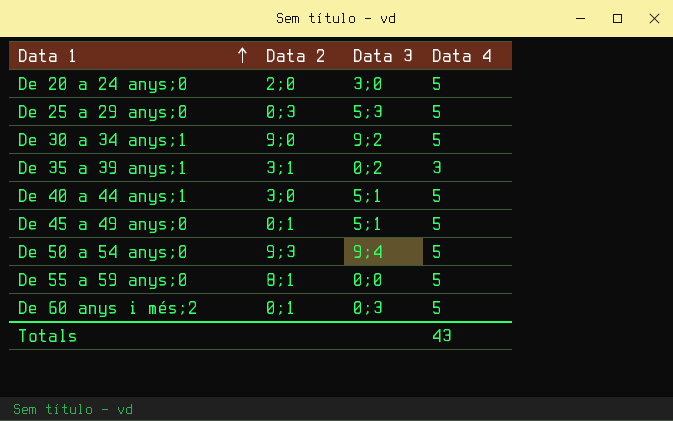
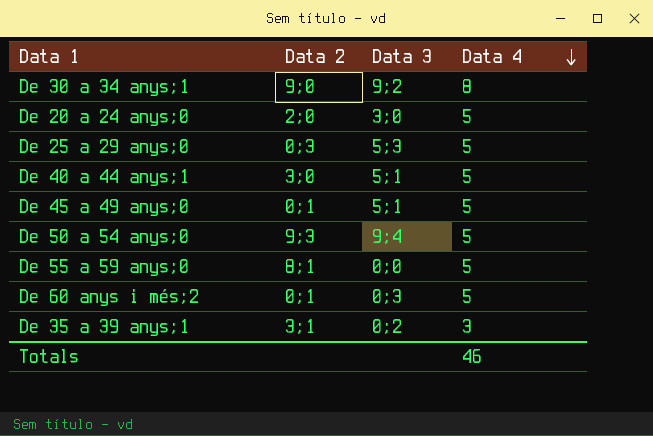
row order: Data 1 ascending -> Data 4 descending
De 30 a 34 anys;1 | Data 4: 5 -> 8
Totals | Data 4: 43 -> 46

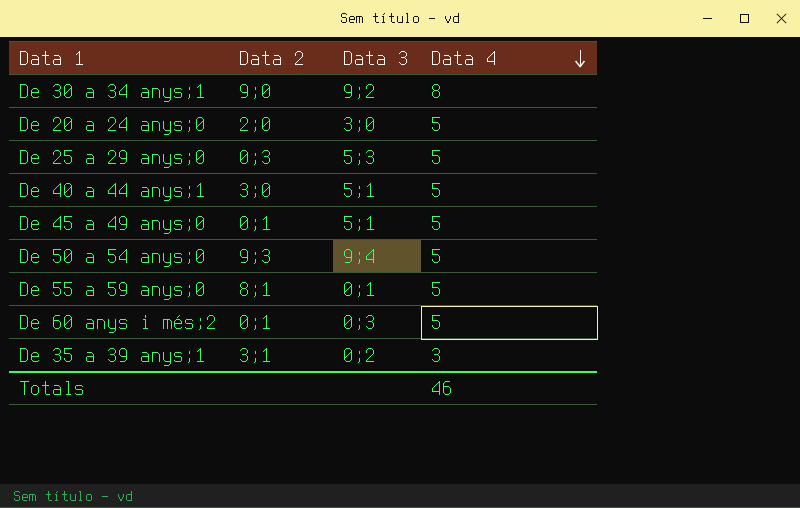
De 55 a 59 anys;0 | Data 3: 0;0 -> 0;1

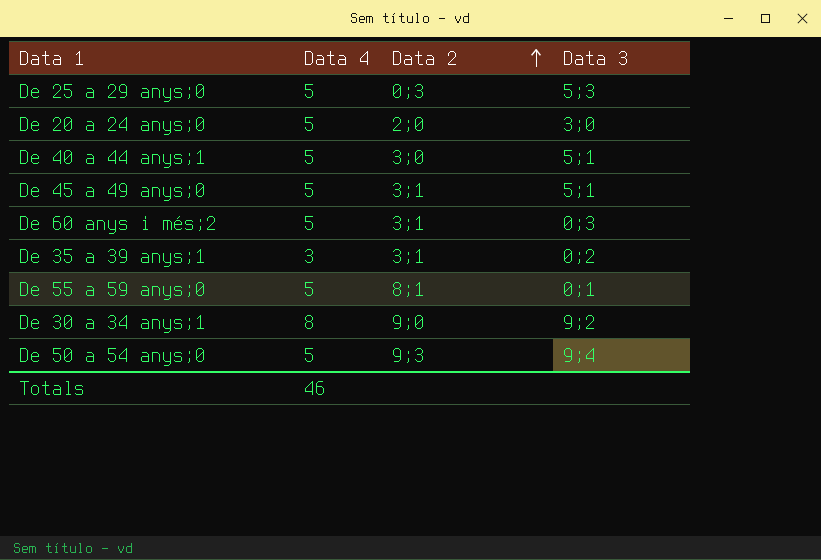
row order: Data 4 descending -> Data 2 ascending
column Data 4 | position: 4 -> 2
De 45 a 49 anys;0 | Data 2: 0;1 -> 3;1
De 60 anys i més;2 | Data 2: 0;1 -> 3;1

